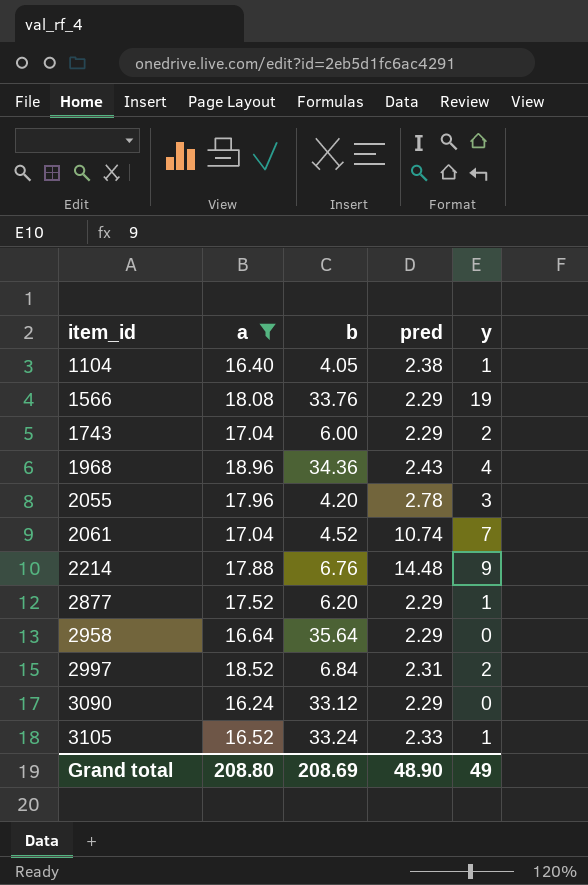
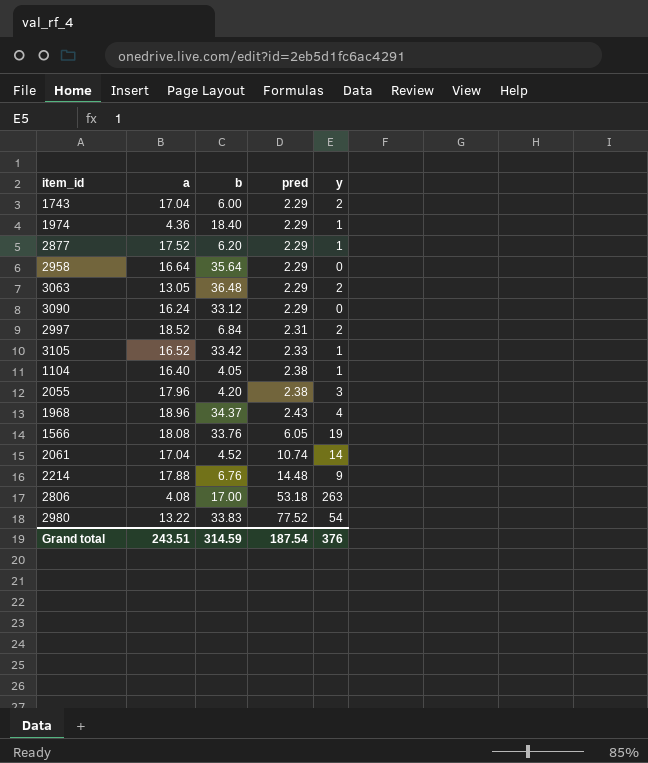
filter: a >= 16.24 -> none
row order: item_id ascending -> pred ascending
3105 | b: 33.24 -> 33.42
2055 | pred: 2.78 -> 2.38
1968 | b: 34.36 -> 34.37
1566 | pred: 2.29 -> 6.05
2061 | y: 7 -> 14
Grand total | a: 208.80 -> 243.51
Grand total | b: 208.69 -> 314.59
Grand total | pred: 48.90 -> 187.54
Grand total | y: 49 -> 376

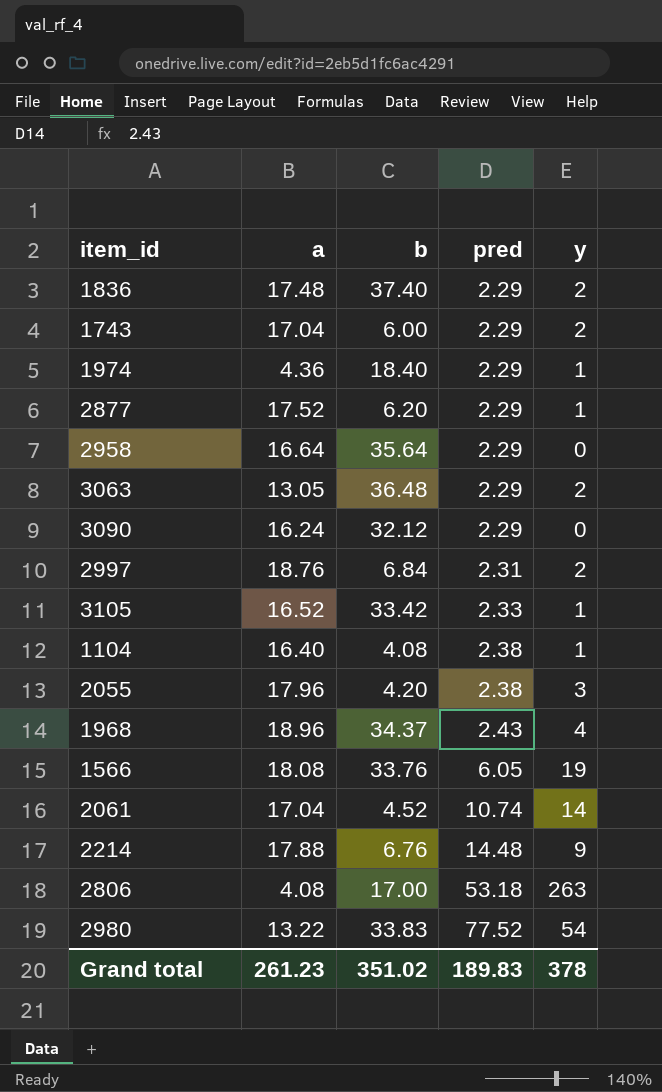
row 1836: none -> 17.48 | 37.40 | 2.29 | 2
3090 | b: 33.12 -> 32.12
2997 | a: 18.52 -> 18.76
1104 | b: 4.05 -> 4.08
Grand total | a: 243.51 -> 261.23
Grand total | b: 314.59 -> 351.02
Grand total | pred: 187.54 -> 189.83
Grand total | y: 376 -> 378

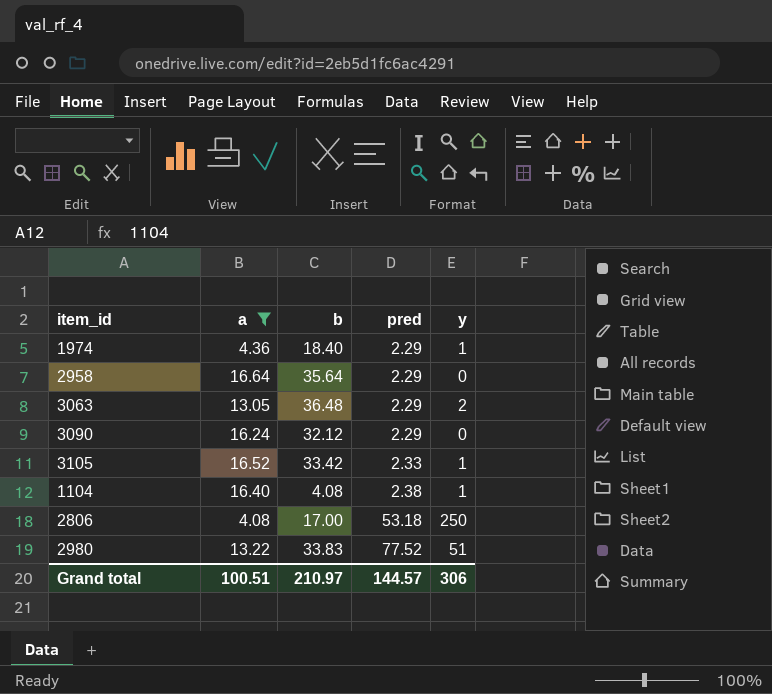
filter: none -> a <= 16.64
2806 | y: 263 -> 250
2980 | y: 54 -> 51
Grand total | a: 261.23 -> 100.51
Grand total | b: 351.02 -> 210.97
Grand total | pred: 189.83 -> 144.57
Grand total | y: 378 -> 306

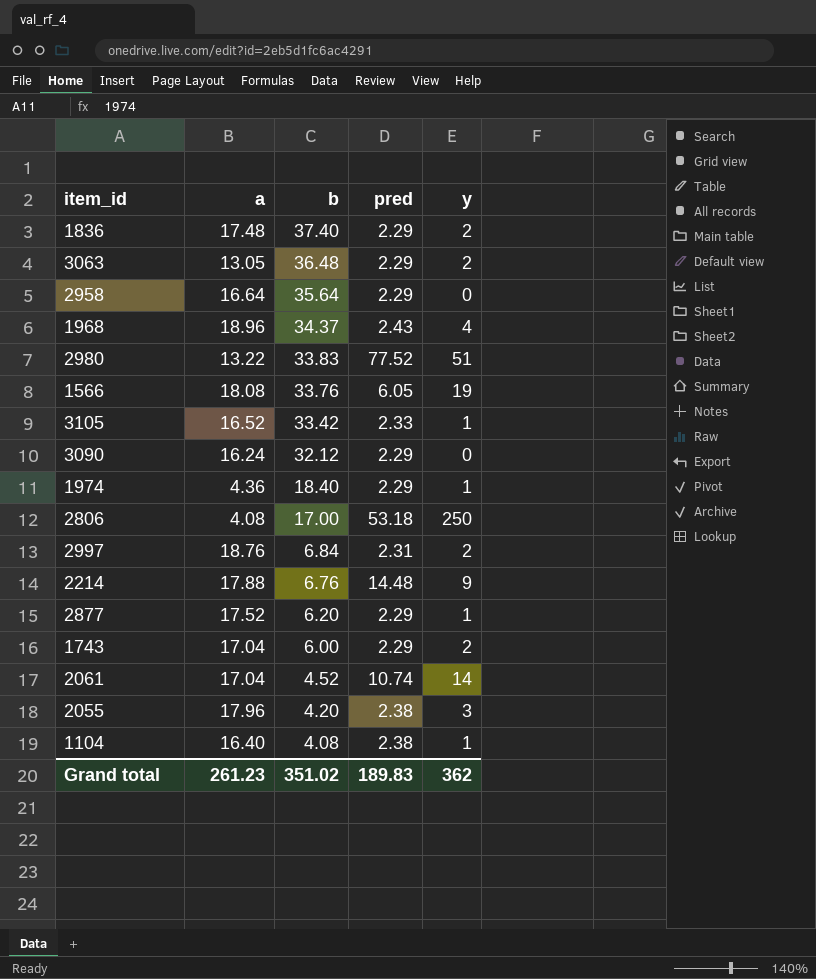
filter: a <= 16.64 -> none
row order: pred ascending -> b descending
Grand total | a: 100.51 -> 261.23
Grand total | b: 210.97 -> 351.02
Grand total | pred: 144.57 -> 189.83
Grand total | y: 306 -> 362

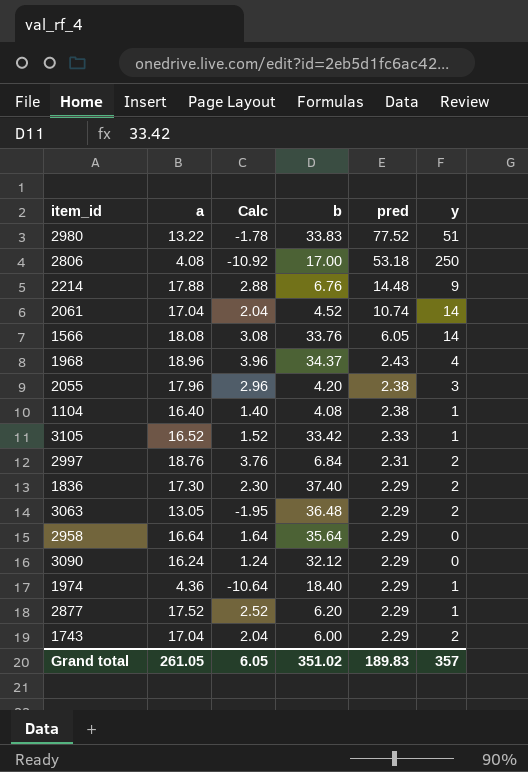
row order: b descending -> pred descending
column Calc | formula: none -> [a] - 15
1566 | y: 19 -> 14
1836 | a: 17.48 -> 17.30
Grand total | a: 261.23 -> 261.05
Grand total | y: 362 -> 357

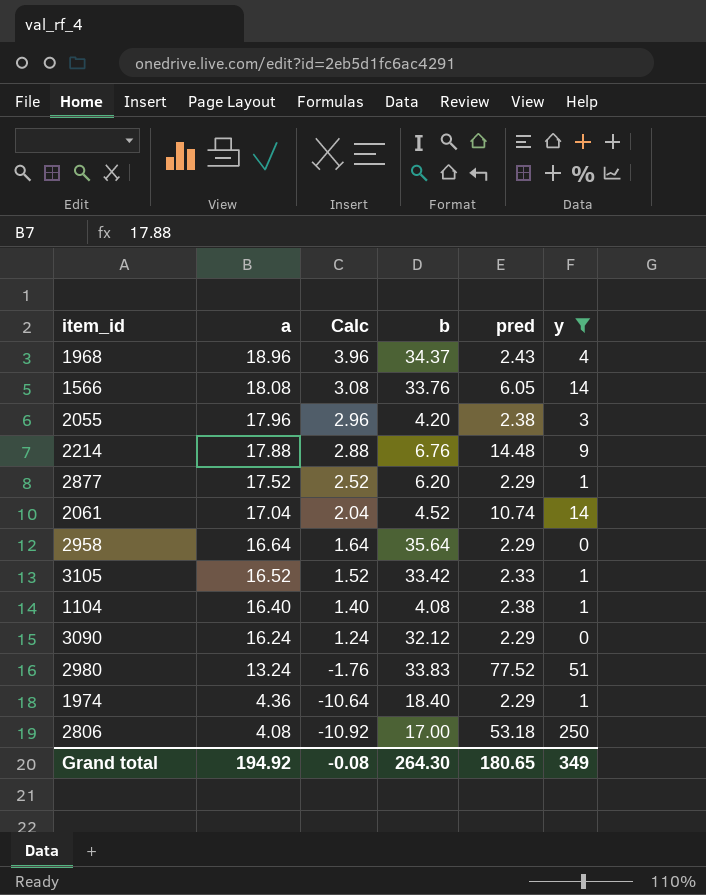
filter: none -> y != 2
row order: pred descending -> a descending
2980 | a: 13.22 -> 13.24
2980 | Calc: -1.78 -> -1.76
Grand total | a: 261.05 -> 194.92
Grand total | Calc: 6.05 -> -0.08
Grand total | b: 351.02 -> 264.30
Grand total | pred: 189.83 -> 180.65
Grand total | y: 357 -> 349

